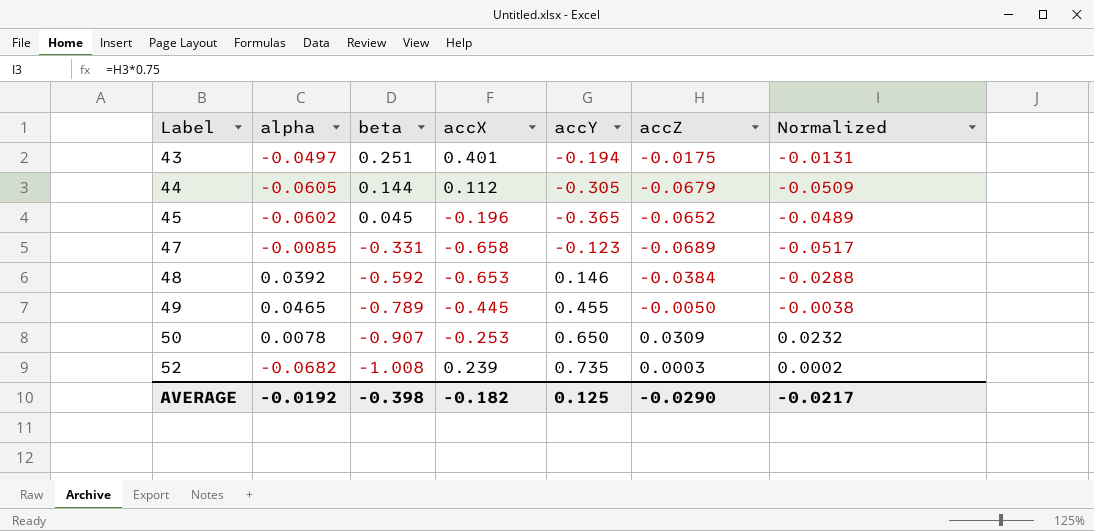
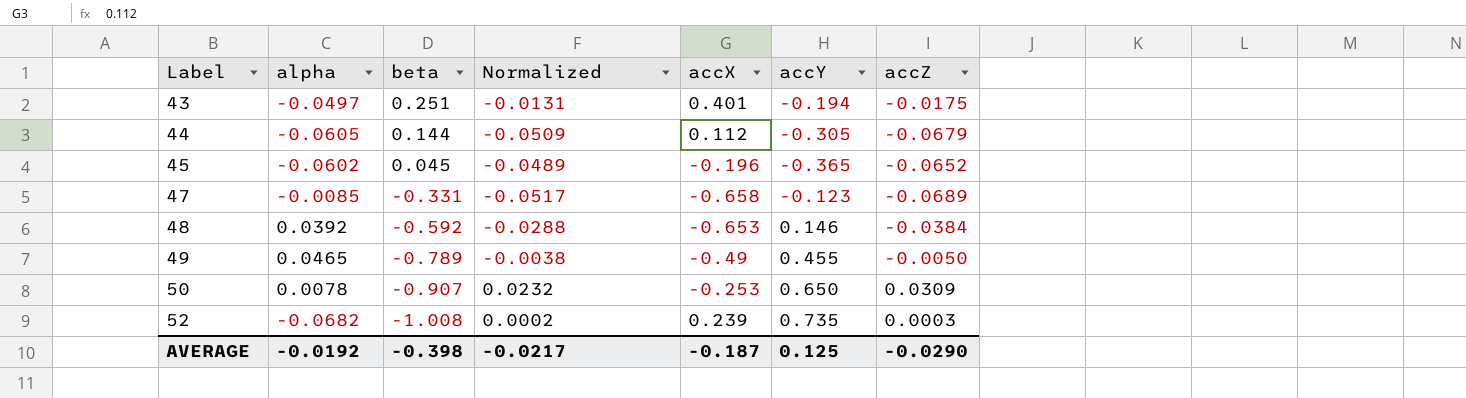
column Normalized | position: 7 -> 4
49 | accX: -0.445 -> -0.49
AVERAGE | accX: -0.182 -> -0.187

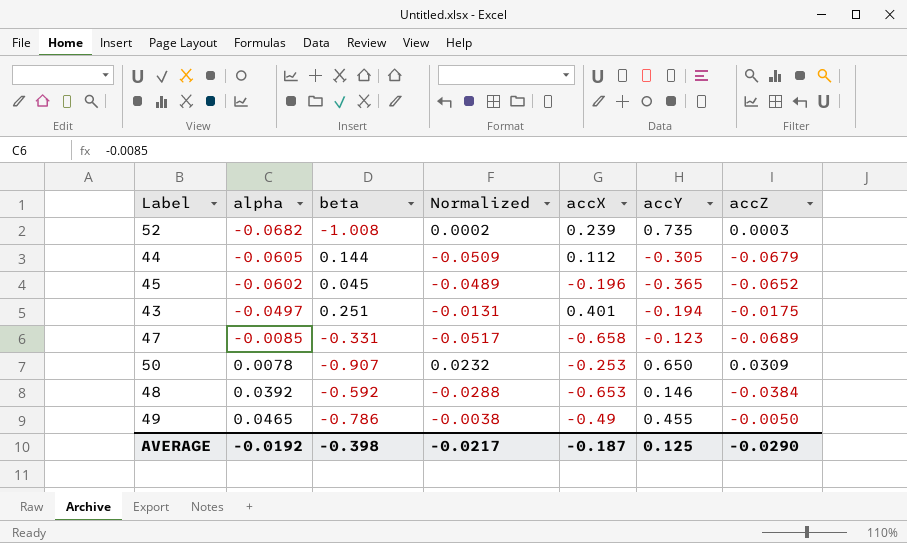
row order: Label ascending -> alpha ascending
49 | beta: -0.789 -> -0.786

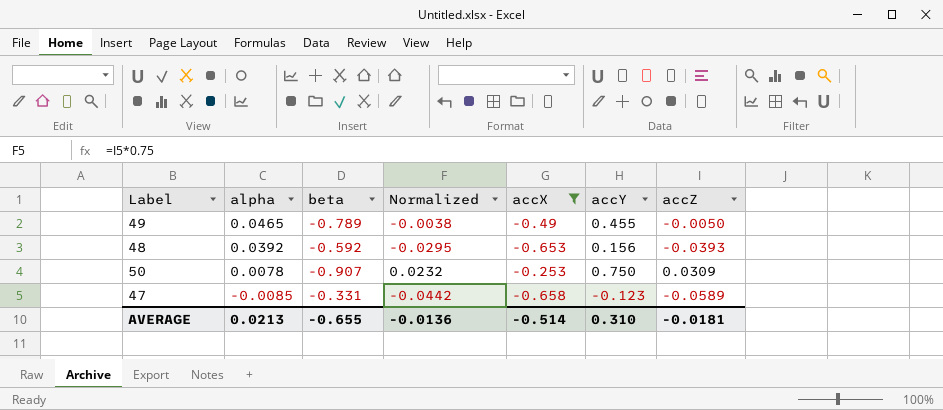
filter: none -> accX <= -0.253
row order: alpha ascending -> alpha descending
49 | beta: -0.786 -> -0.789
48 | Normalized: -0.0288 -> -0.0295
48 | accY: 0.146 -> 0.156
48 | accZ: -0.0384 -> -0.0393
50 | accY: 0.650 -> 0.750
47 | Normalized: -0.0517 -> -0.0442
47 | accZ: -0.0689 -> -0.0589
AVERAGE | alpha: -0.0192 -> 0.0213
AVERAGE | beta: -0.398 -> -0.655
AVERAGE | Normalized: -0.0217 -> -0.0136
AVERAGE | accX: -0.187 -> -0.514
AVERAGE | accY: 0.125 -> 0.310
AVERAGE | accZ: -0.0290 -> -0.0181

